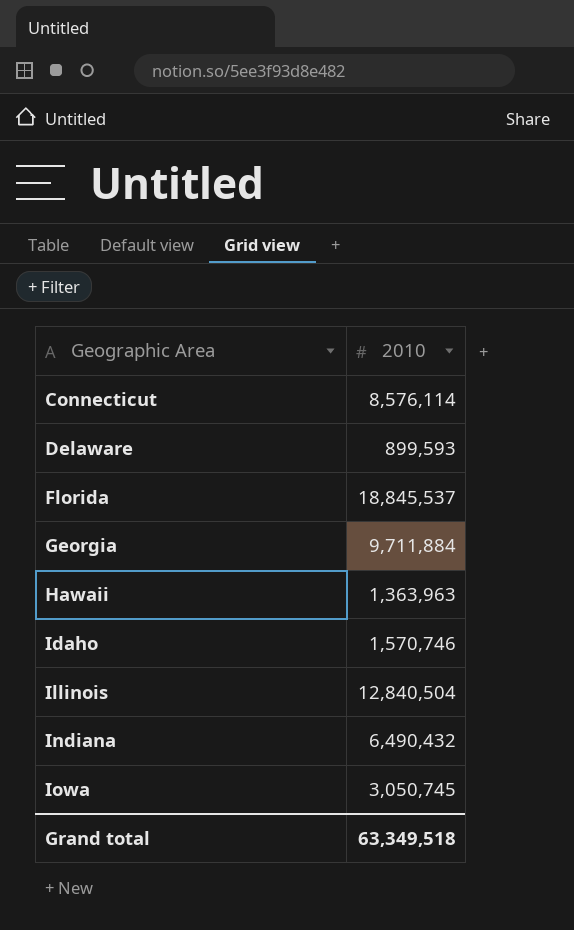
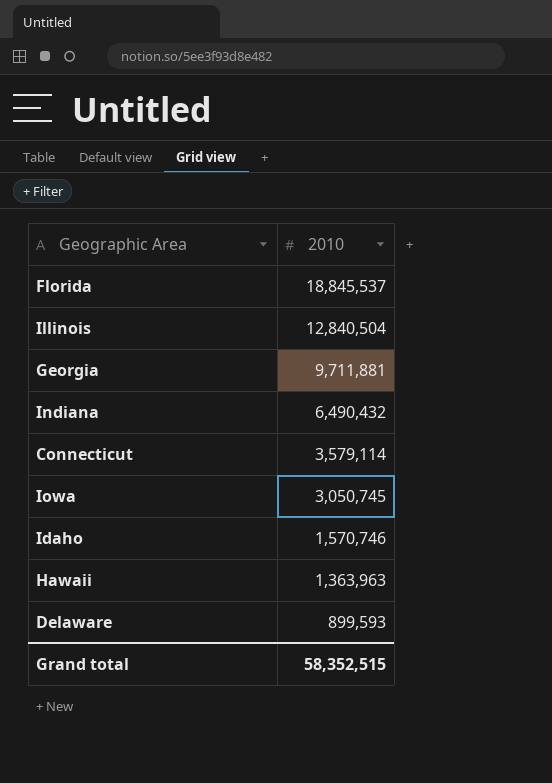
row order: Geographic Area ascending -> 2010 descending
Georgia | 2010: 9,711,884 -> 9,711,881
Connecticut | 2010: 8,576,114 -> 3,579,114
Grand total | 2010: 63,349,518 -> 58,352,515

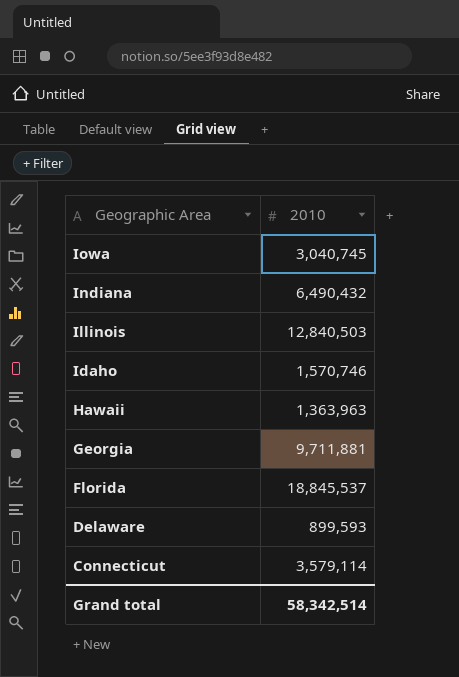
row order: 2010 descending -> Geographic Area descending
Iowa | 2010: 3,050,745 -> 3,040,745
Illinois | 2010: 12,840,504 -> 12,840,503
Grand total | 2010: 58,352,515 -> 58,342,514

